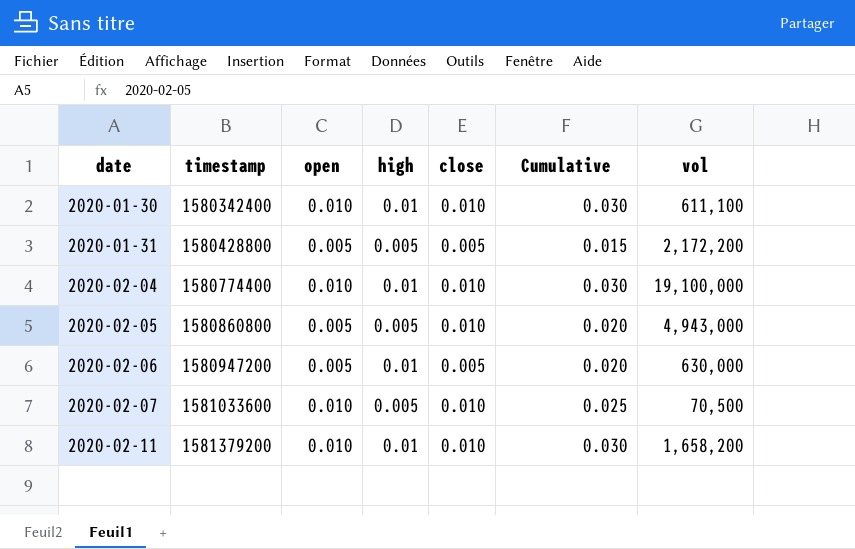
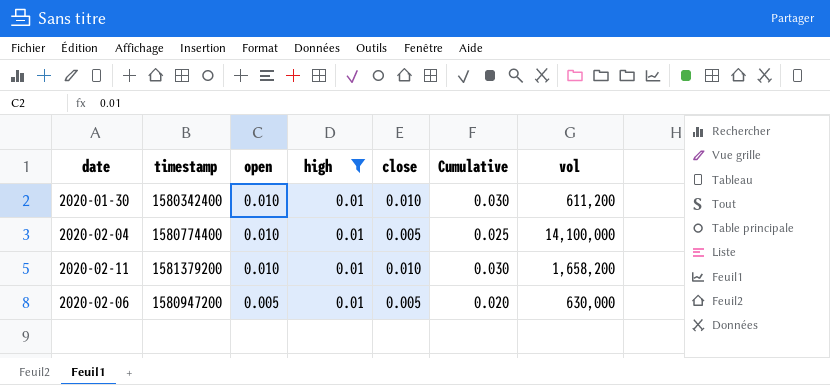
filter: none -> high = 0.01
row order: date ascending -> open descending
2020-01-30 | vol: 611,100 -> 611,200
2020-02-04 | close: 0.010 -> 0.005
2020-02-04 | Cumulative: 0.030 -> 0.025
2020-02-04 | vol: 19,100,000 -> 14,100,000

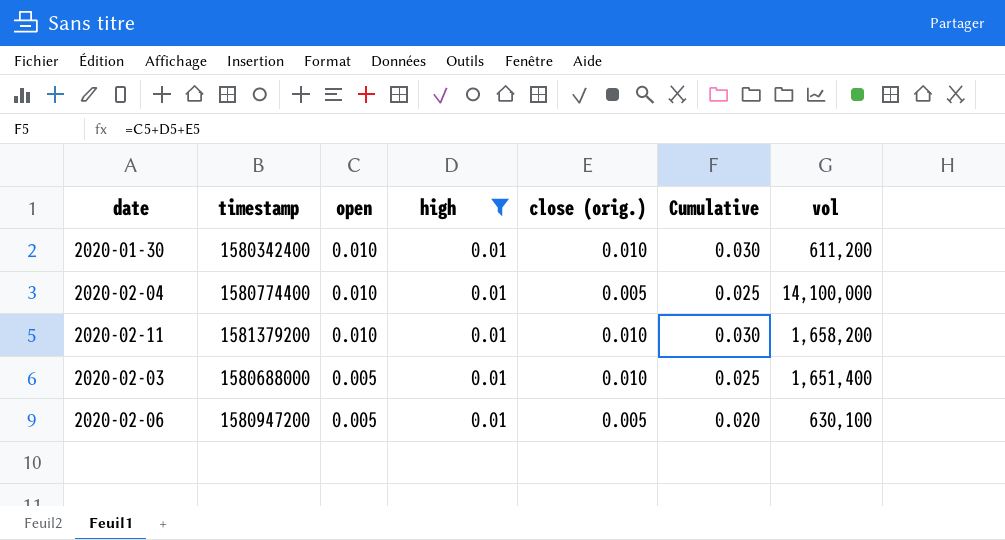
column name: close -> close (orig.)
row 2020-02-03: none -> 1580688000 | 0.005 | 0.01 | 0.010 | 0.025 | 1,651,400
2020-02-06 | vol: 630,000 -> 630,100

